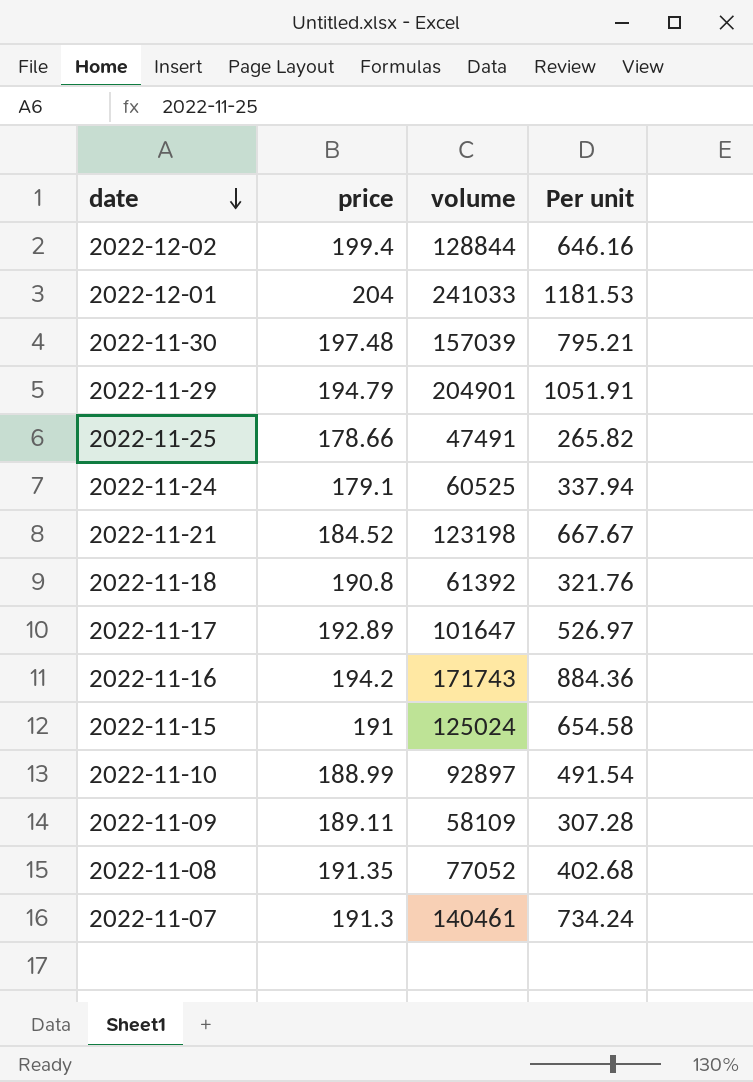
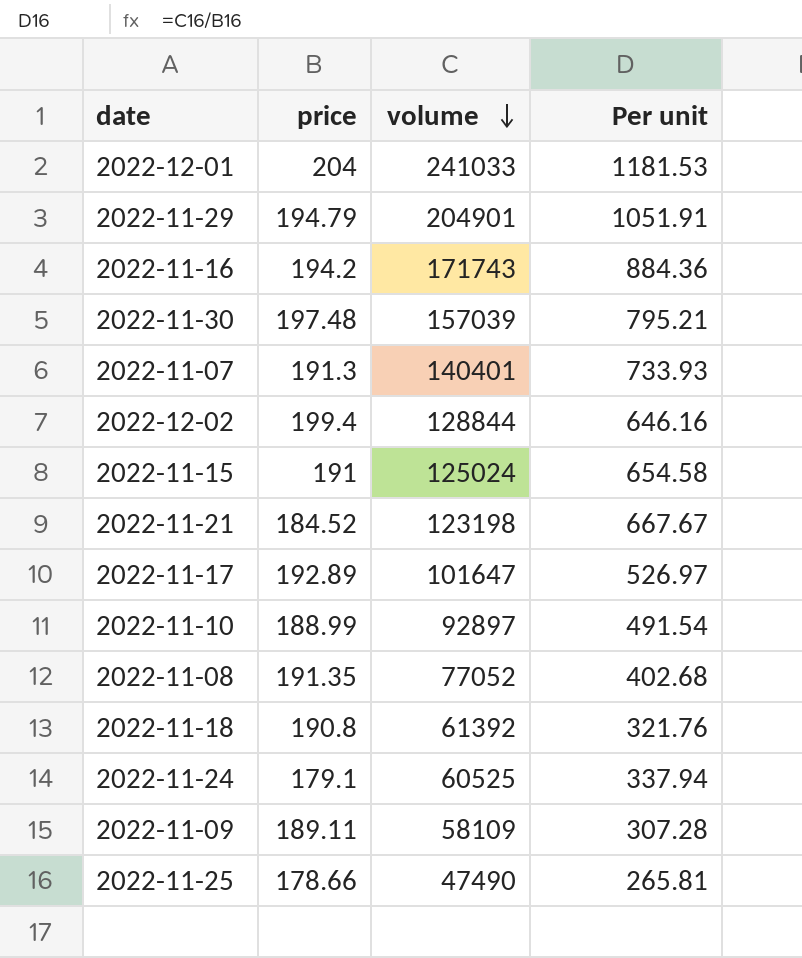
row order: date descending -> volume descending
2022-11-07 | volume: 140461 -> 140401
2022-11-07 | Per unit: 734.24 -> 733.93
2022-11-25 | volume: 47491 -> 47490
2022-11-25 | Per unit: 265.82 -> 265.81

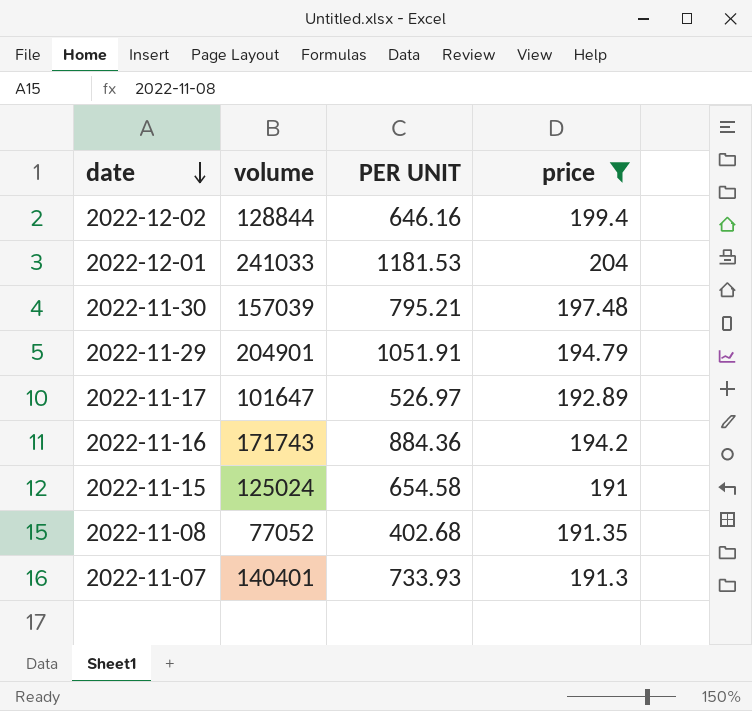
filter: none -> price >= 191
row order: volume descending -> date descending
column name: Per unit -> PER UNIT
column price | position: 2 -> 4

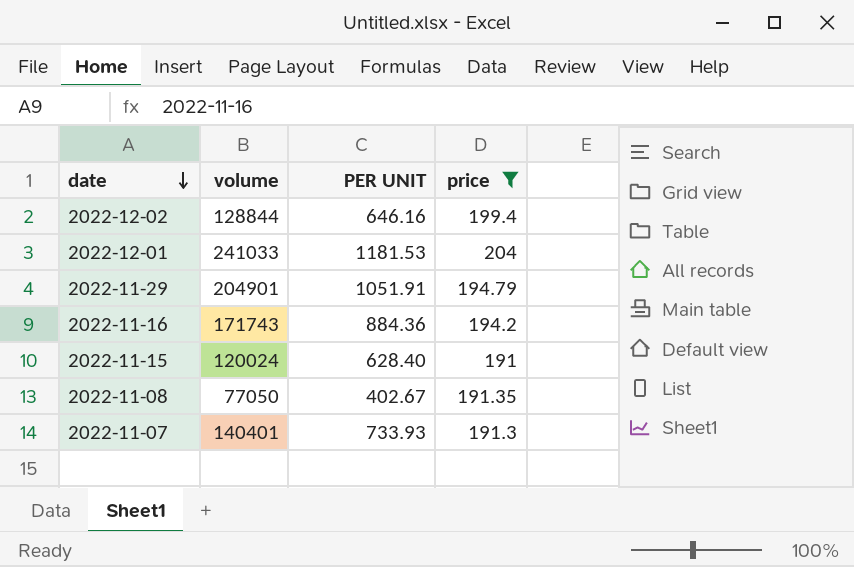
row 2022-11-30: 157039 | 795.21 | 197.48 -> none
row 2022-11-17: 101647 | 526.97 | 192.89 -> none
2022-11-15 | volume: 125024 -> 120024
2022-11-15 | PER UNIT: 654.58 -> 628.40
2022-11-08 | volume: 77052 -> 77050
2022-11-08 | PER UNIT: 402.68 -> 402.67

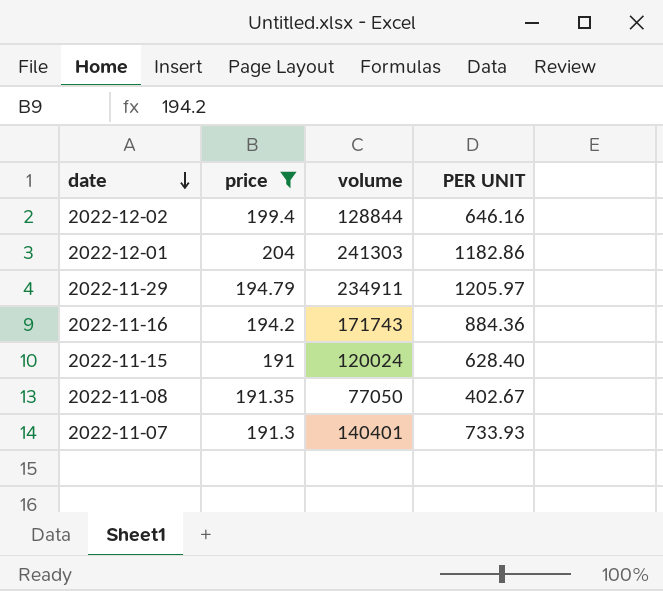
column price | position: 4 -> 2
2022-12-01 | volume: 241033 -> 241303
2022-12-01 | PER UNIT: 1181.53 -> 1182.86
2022-11-29 | volume: 204901 -> 234911
2022-11-29 | PER UNIT: 1051.91 -> 1205.97

